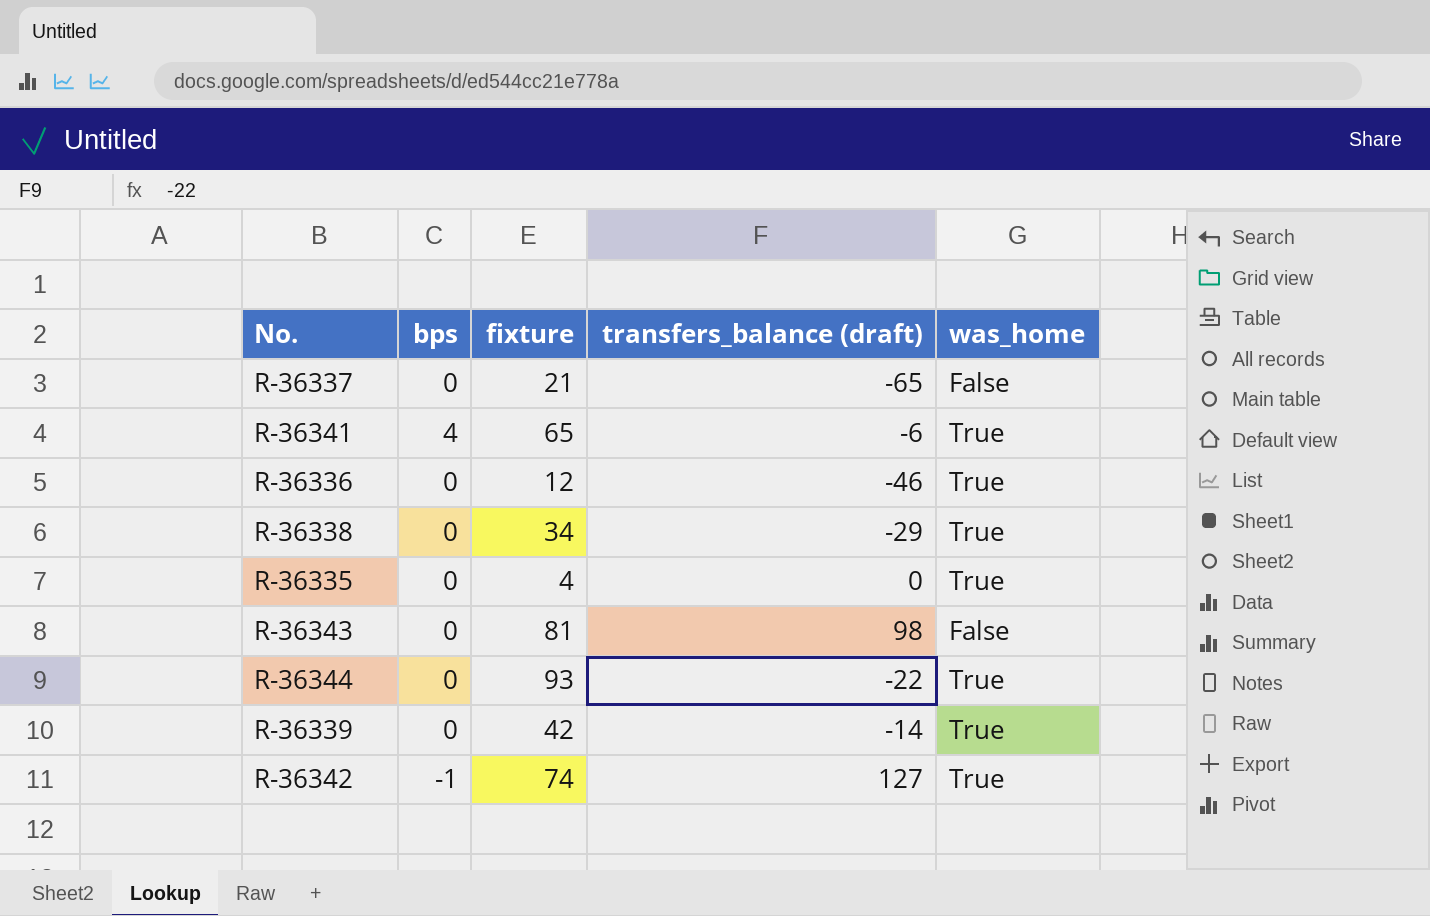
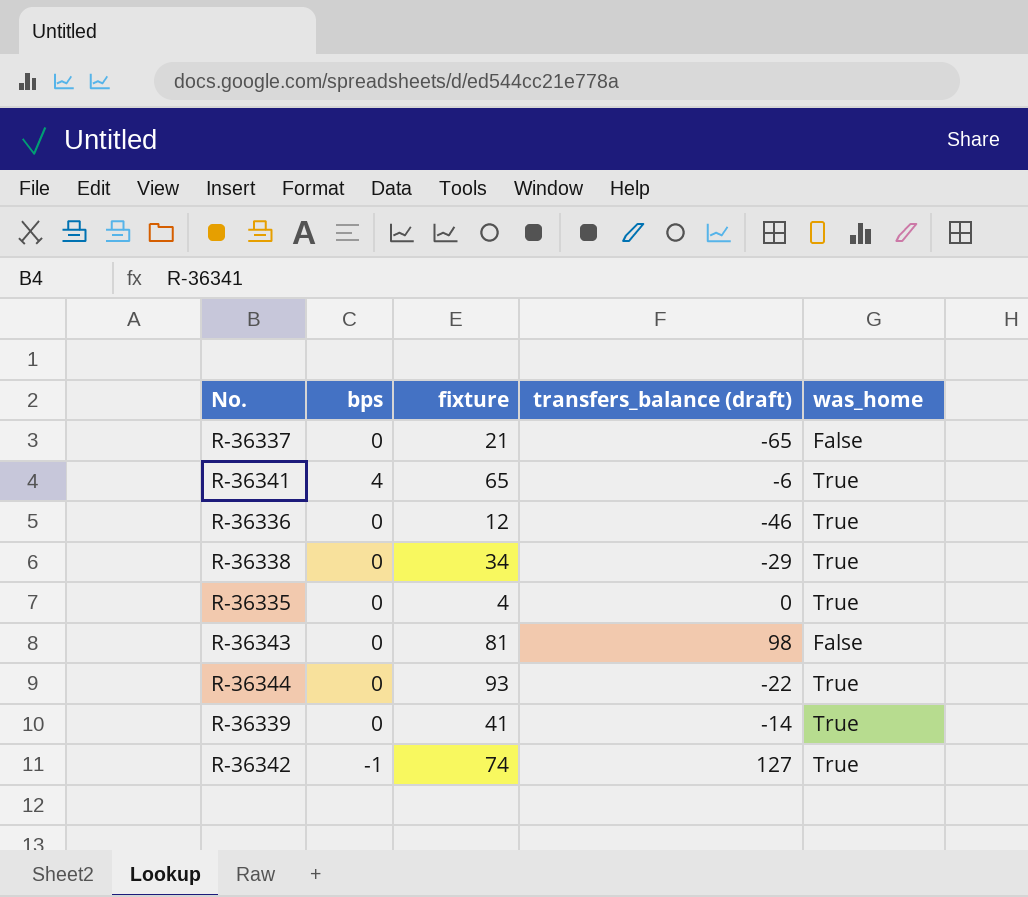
R-36339 | fixture: 42 -> 41

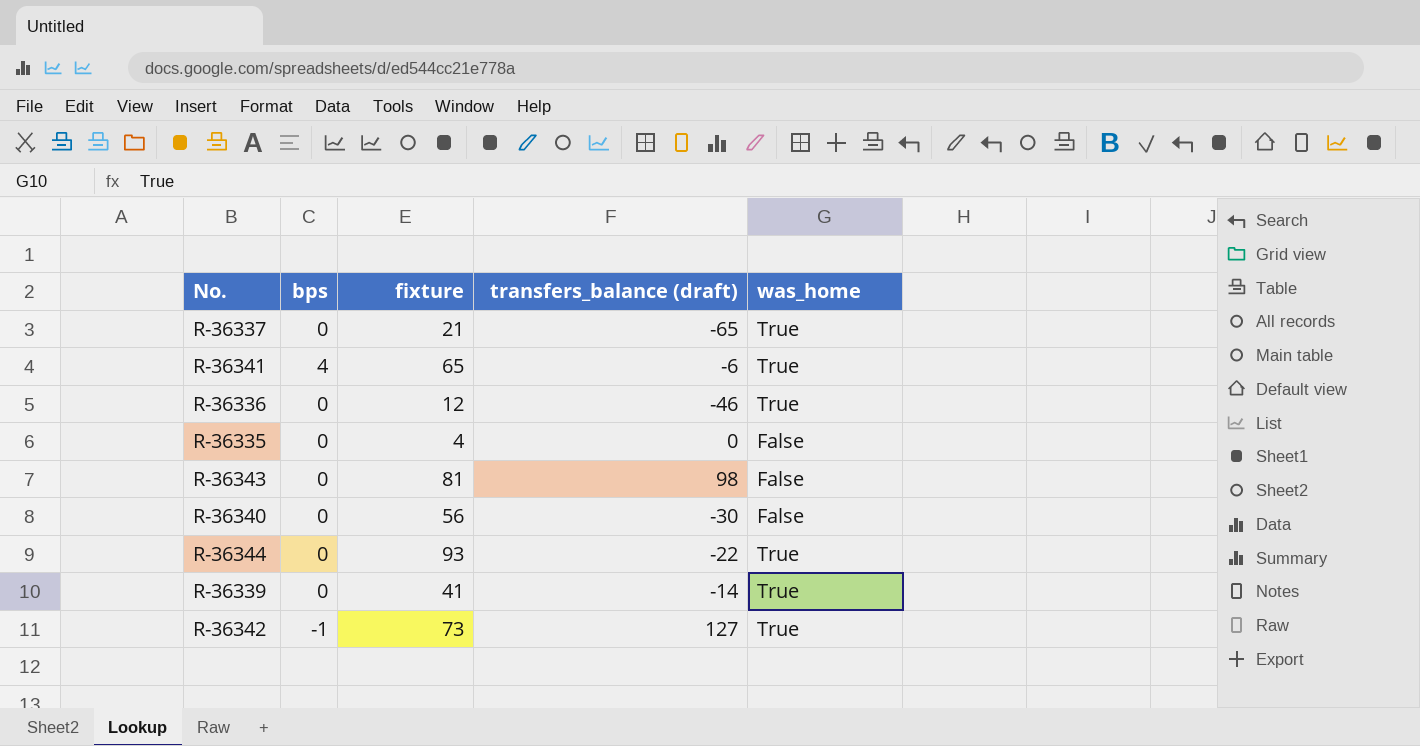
row R-36338: 0 | 34 | -29 | True -> none
R-36337 | was_home: False -> True
R-36335 | was_home: True -> False
row R-36340: none -> 0 | 56 | -30 | False
R-36342 | fixture: 74 -> 73

